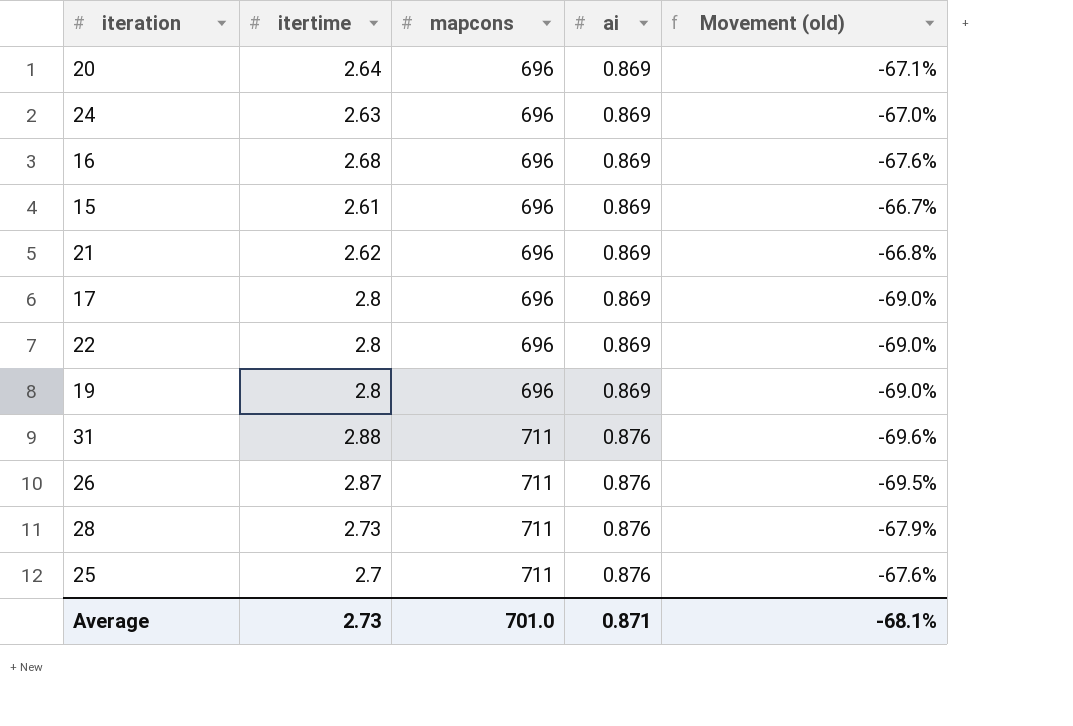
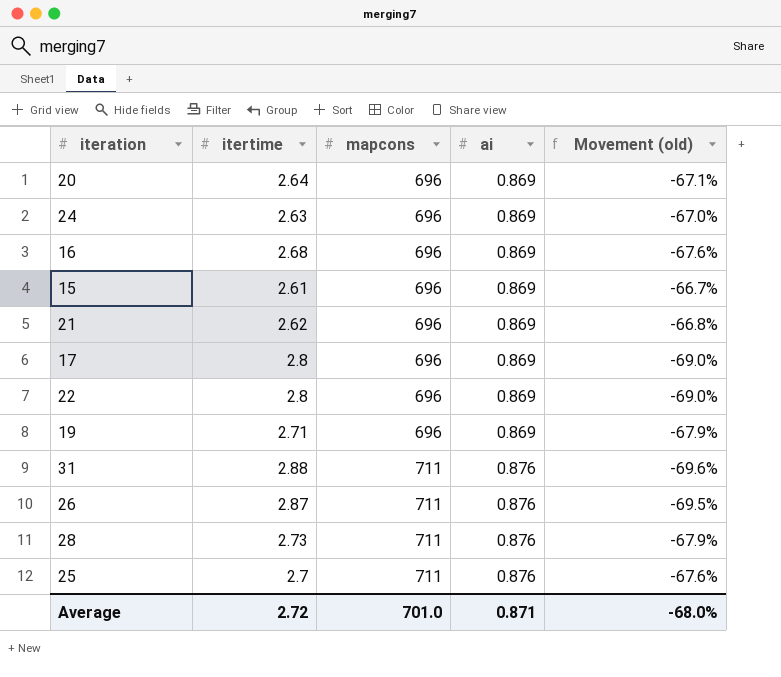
19 | itertime: 2.8 -> 2.71
19 | Movement (old): -69.0% -> -67.9%
Average | itertime: 2.73 -> 2.72
Average | Movement (old): -68.1% -> -68.0%

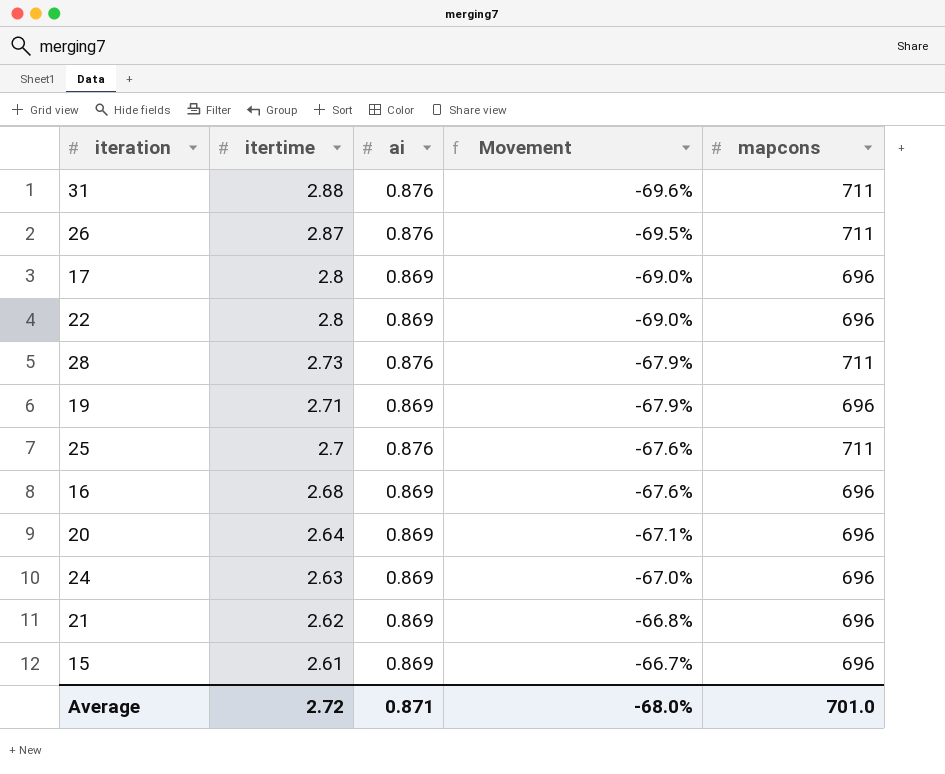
row order: mapcons ascending -> itertime descending
column name: Movement (old) -> Movement
column mapcons | position: 3 -> 5

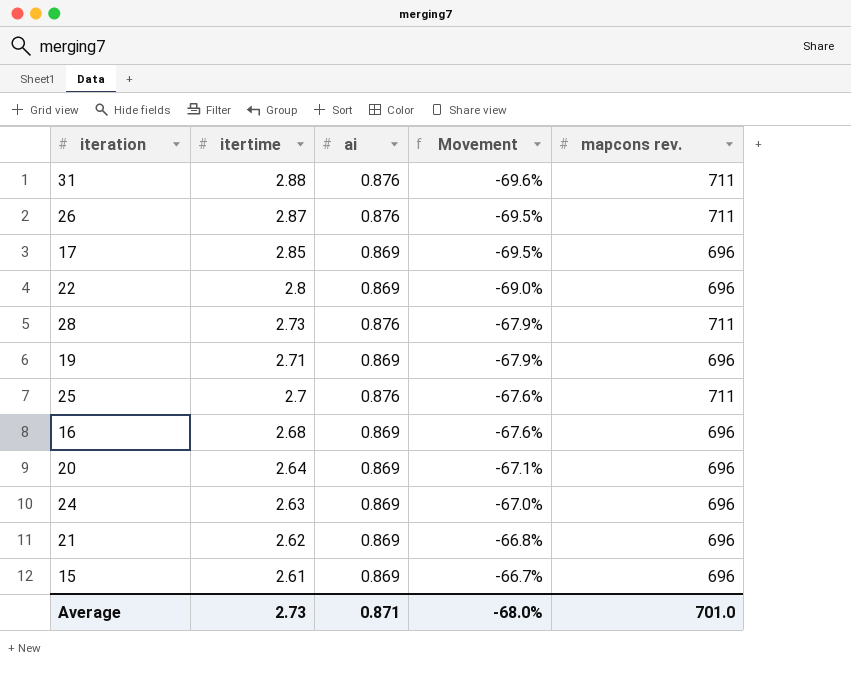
column name: mapcons -> mapcons rev.
17 | itertime: 2.8 -> 2.85
17 | Movement: -69.0% -> -69.5%
Average | itertime: 2.72 -> 2.73

